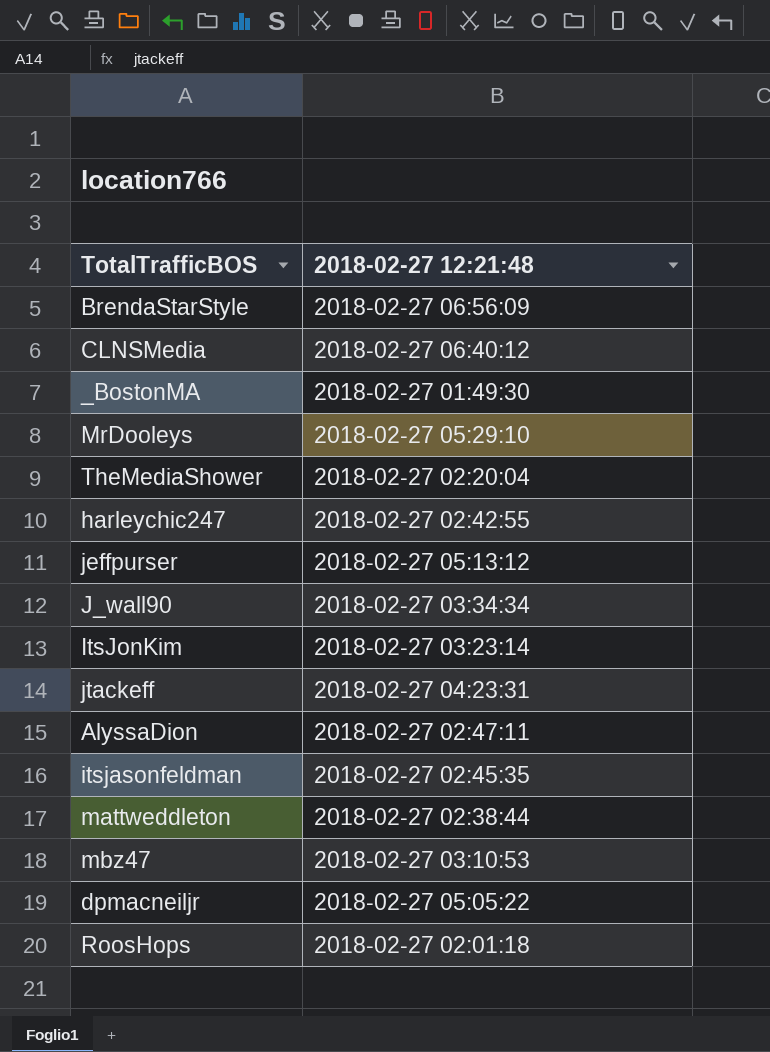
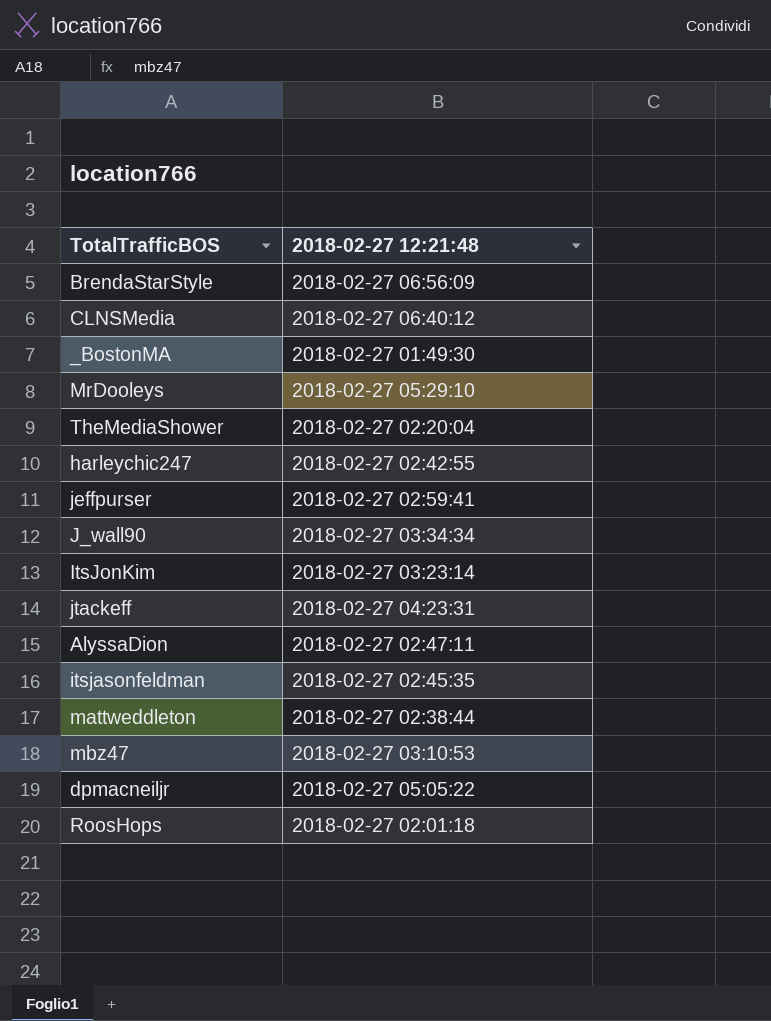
jeffpurser | 2018-02-27 12:21:48: 2018-02-27 05:13:12 -> 2018-02-27 02:59:41

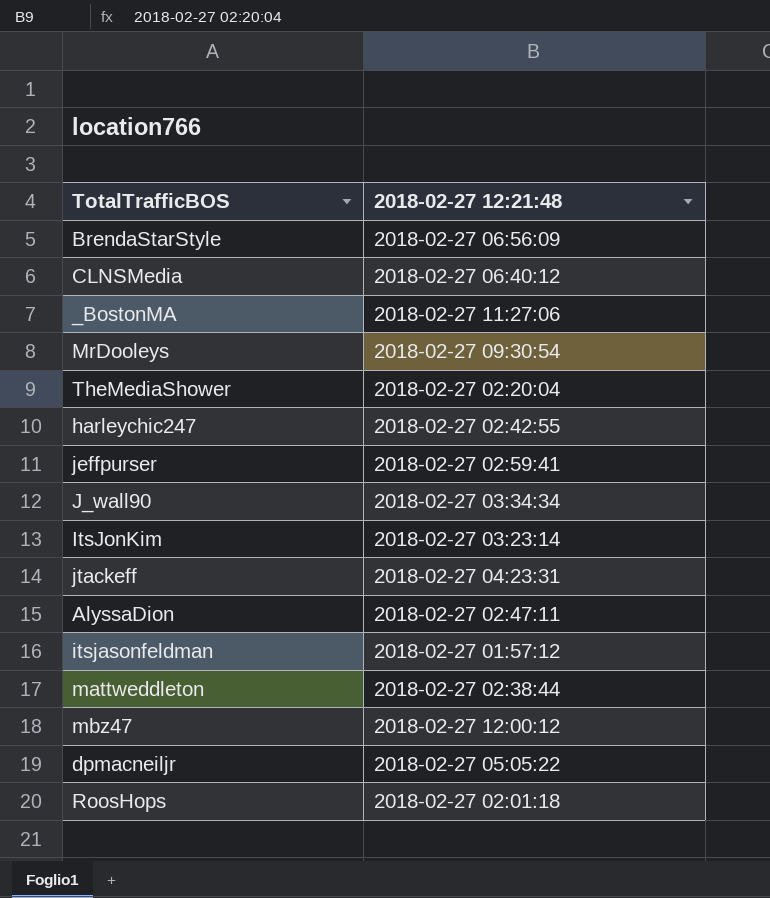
_BostonMA | 2018-02-27 12:21:48: 2018-02-27 01:49:30 -> 2018-02-27 11:27:06
MrDooleys | 2018-02-27 12:21:48: 2018-02-27 05:29:10 -> 2018-02-27 09:30:54
itsjasonfeldman | 2018-02-27 12:21:48: 2018-02-27 02:45:35 -> 2018-02-27 01:57:12
mbz47 | 2018-02-27 12:21:48: 2018-02-27 03:10:53 -> 2018-02-27 12:00:12

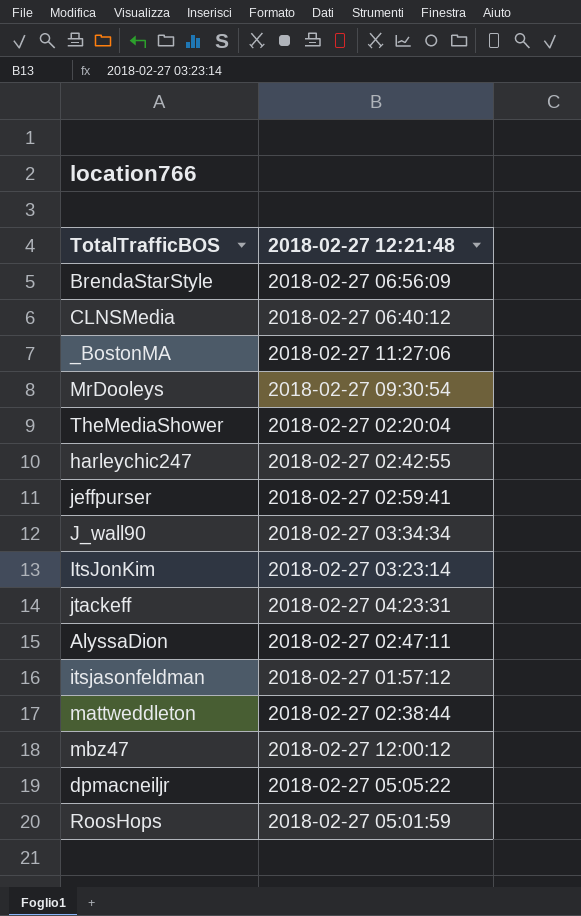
RoosHops | 2018-02-27 12:21:48: 2018-02-27 02:01:18 -> 2018-02-27 05:01:59

